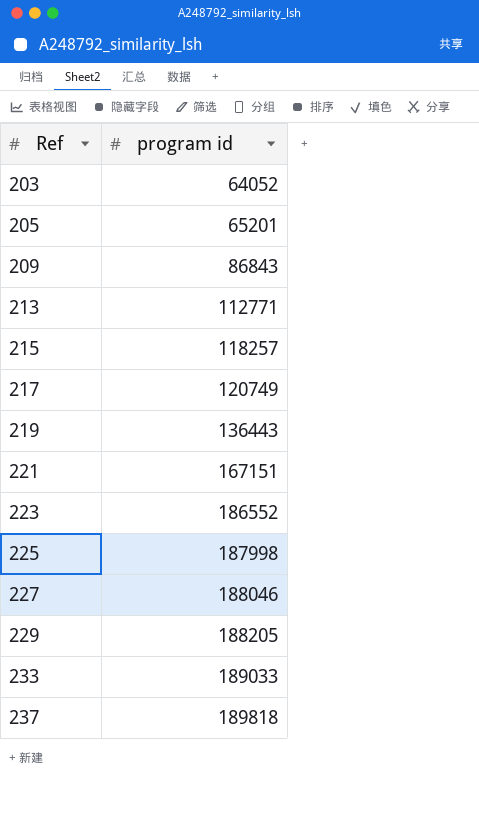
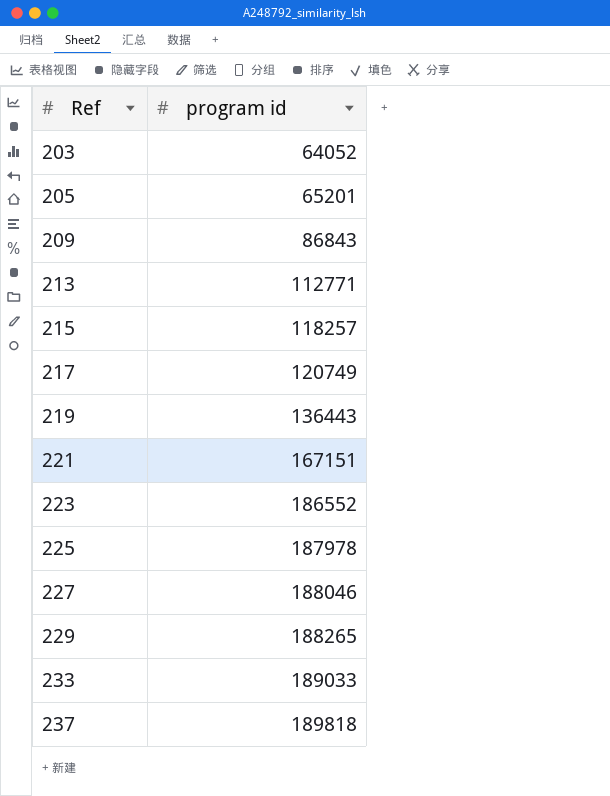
225 | program id: 187998 -> 187978
229 | program id: 188205 -> 188265

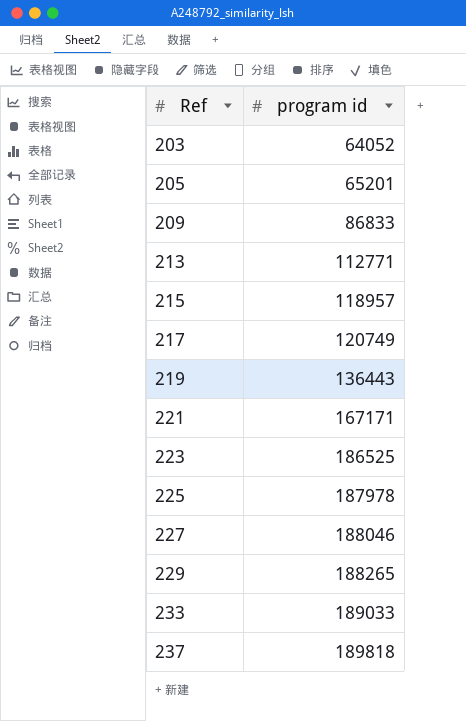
209 | program id: 86843 -> 86833
215 | program id: 118257 -> 118957
221 | program id: 167151 -> 167171
223 | program id: 186552 -> 186525

